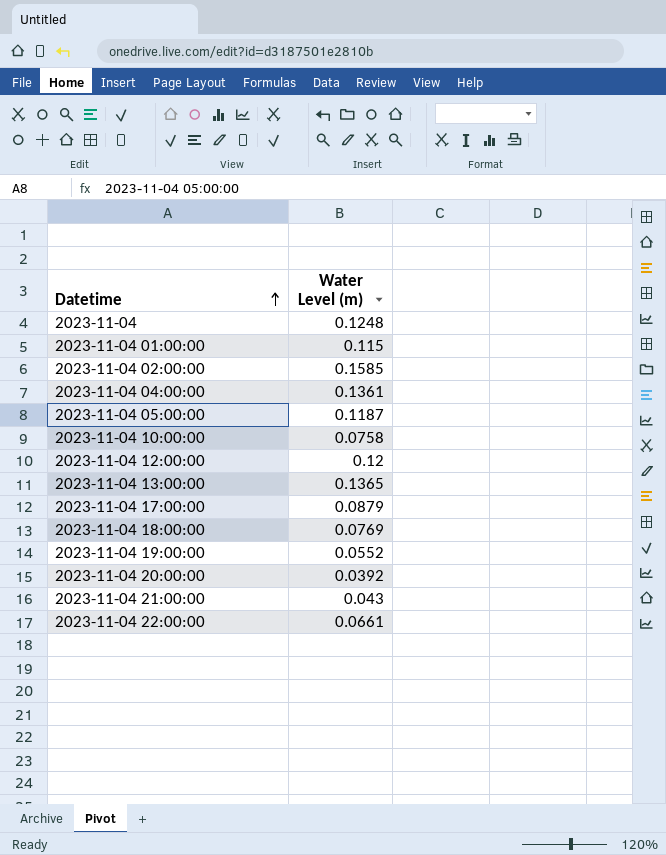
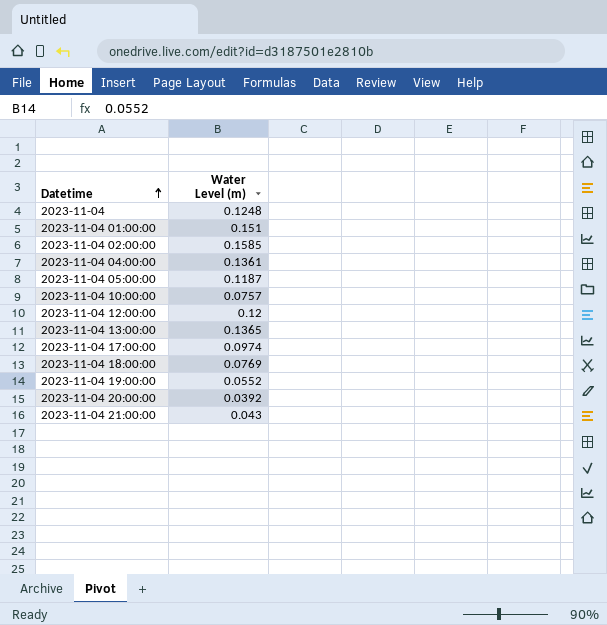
row 2023-11-04 22:00:00: 0.0661 -> none
2023-11-04 01:00:00 | Water Level (m): 0.115 -> 0.151
2023-11-04 10:00:00 | Water Level (m): 0.0758 -> 0.0757
2023-11-04 17:00:00 | Water Level (m): 0.0879 -> 0.0974

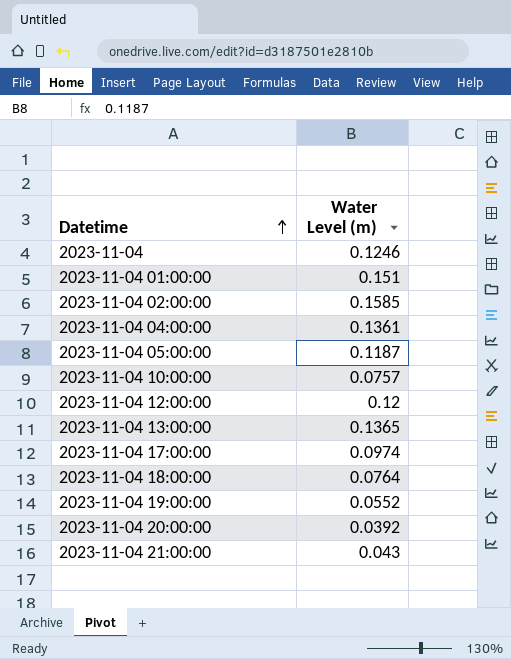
2023-11-04 | Water Level (m): 0.1248 -> 0.1246
2023-11-04 18:00:00 | Water Level (m): 0.0769 -> 0.0764

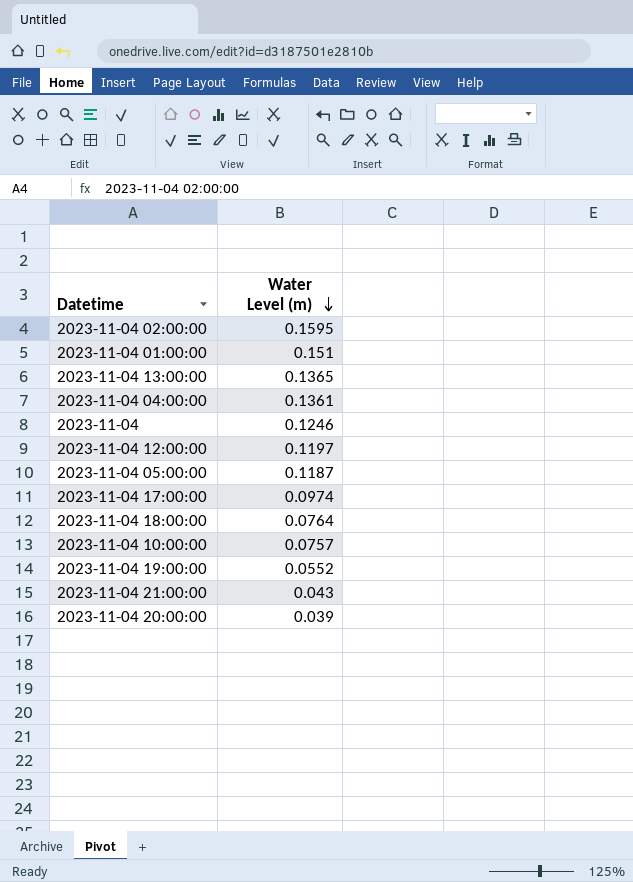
row order: Datetime ascending -> Water Level (m) descending
2023-11-04 02:00:00 | Water Level (m): 0.1585 -> 0.1595
2023-11-04 12:00:00 | Water Level (m): 0.12 -> 0.1197
2023-11-04 20:00:00 | Water Level (m): 0.0392 -> 0.039

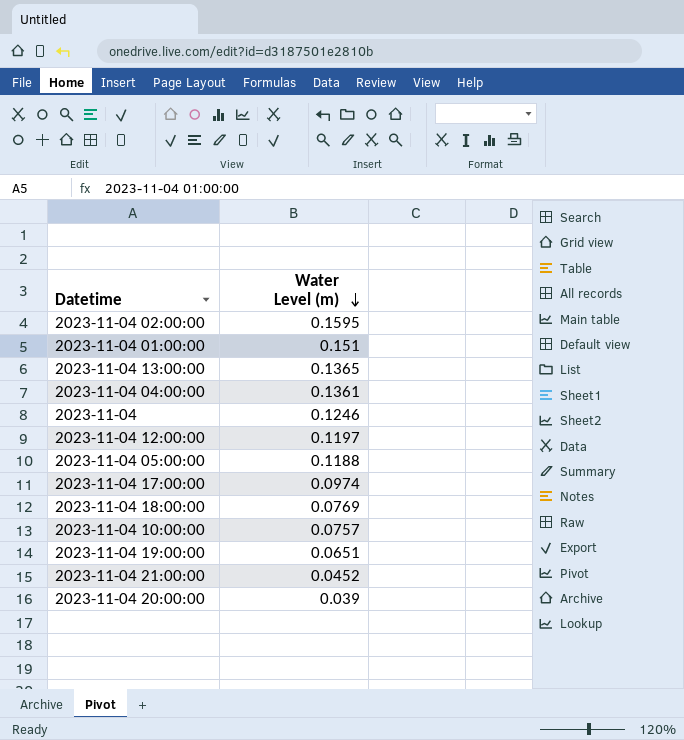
2023-11-04 05:00:00 | Water Level (m): 0.1187 -> 0.1188
2023-11-04 18:00:00 | Water Level (m): 0.0764 -> 0.0769
2023-11-04 19:00:00 | Water Level (m): 0.0552 -> 0.0651
2023-11-04 21:00:00 | Water Level (m): 0.043 -> 0.0452

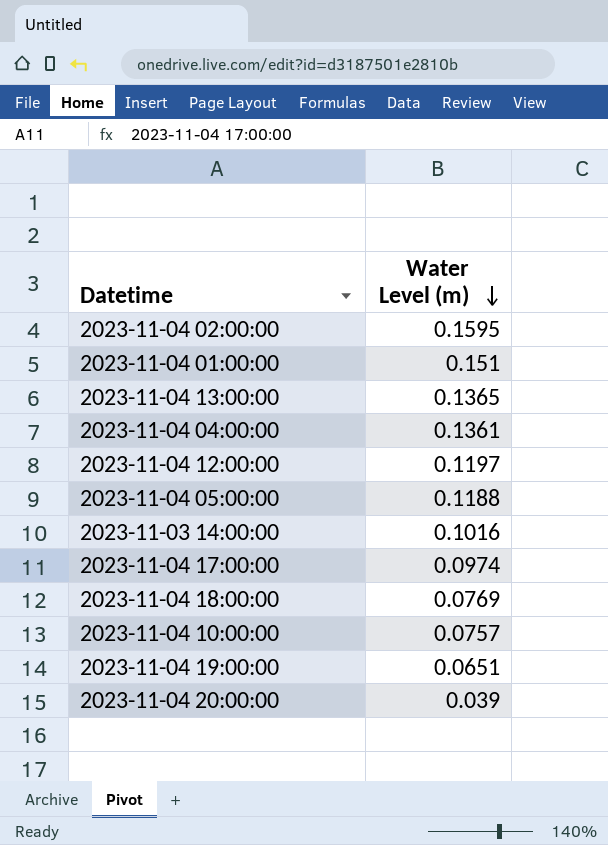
row 2023-11-04: 0.1246 -> none
row 2023-11-04 21:00:00: 0.0452 -> none
row 2023-11-03 14:00:00: none -> 0.1016

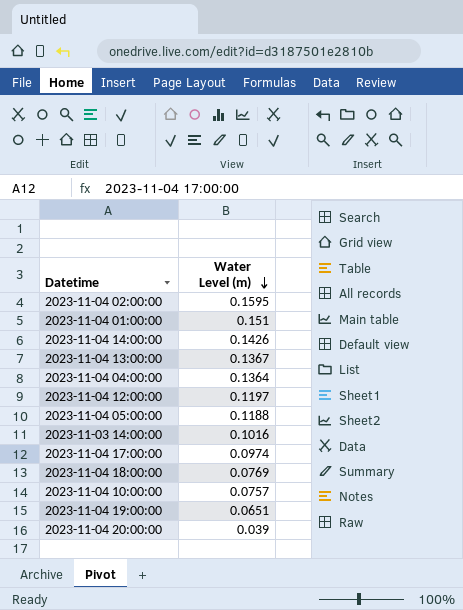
row 2023-11-04 14:00:00: none -> 0.1426
2023-11-04 13:00:00 | Water Level (m): 0.1365 -> 0.1367
2023-11-04 04:00:00 | Water Level (m): 0.1361 -> 0.1364

